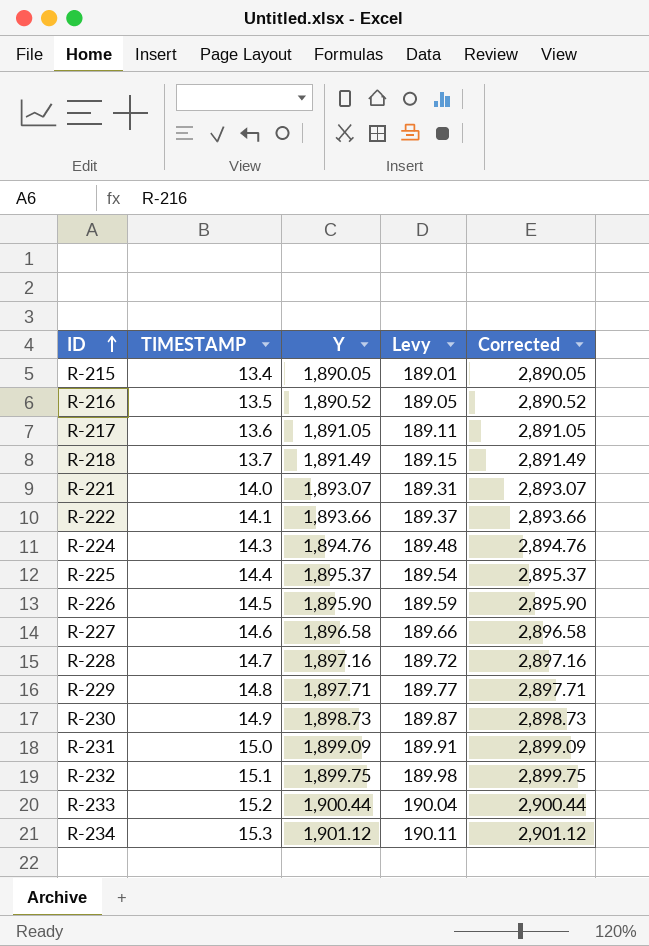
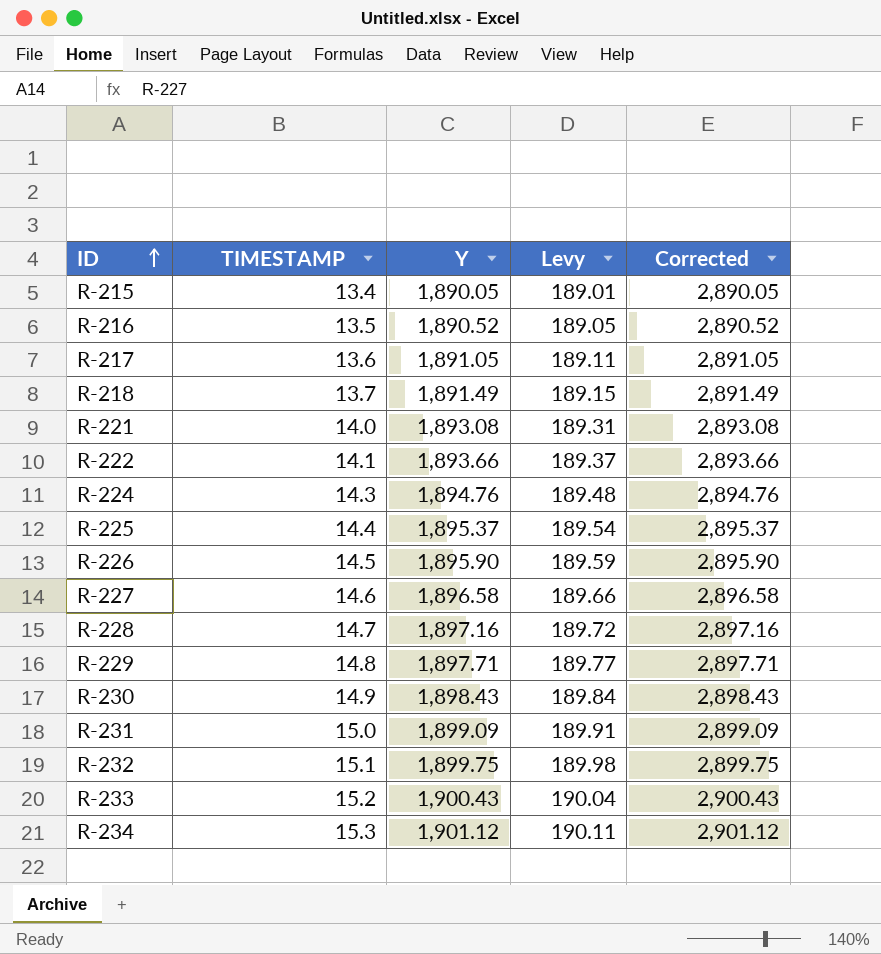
R-221 | Y: 1,893.07 -> 1,893.08
R-221 | Corrected: 2,893.07 -> 2,893.08
R-230 | Y: 1,898.73 -> 1,898.43
R-230 | Levy: 189.87 -> 189.84
R-230 | Corrected: 2,898.73 -> 2,898.43
R-233 | Y: 1,900.44 -> 1,900.43
R-233 | Corrected: 2,900.44 -> 2,900.43

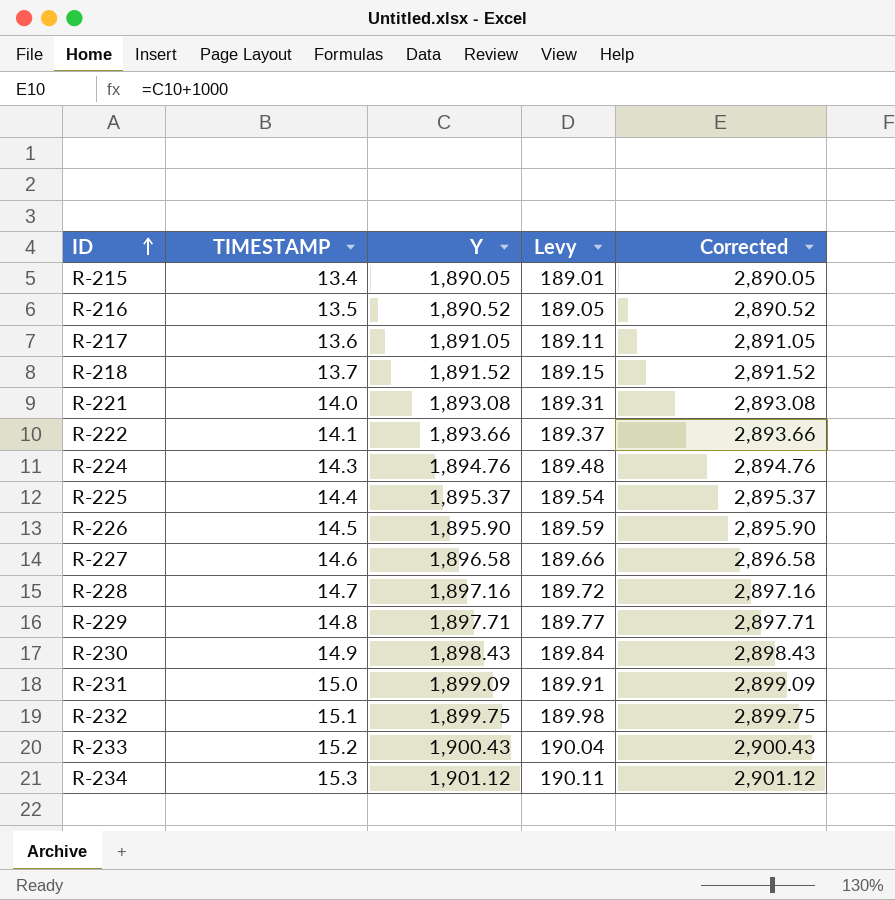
R-218 | Y: 1,891.49 -> 1,891.52
R-218 | Corrected: 2,891.49 -> 2,891.52

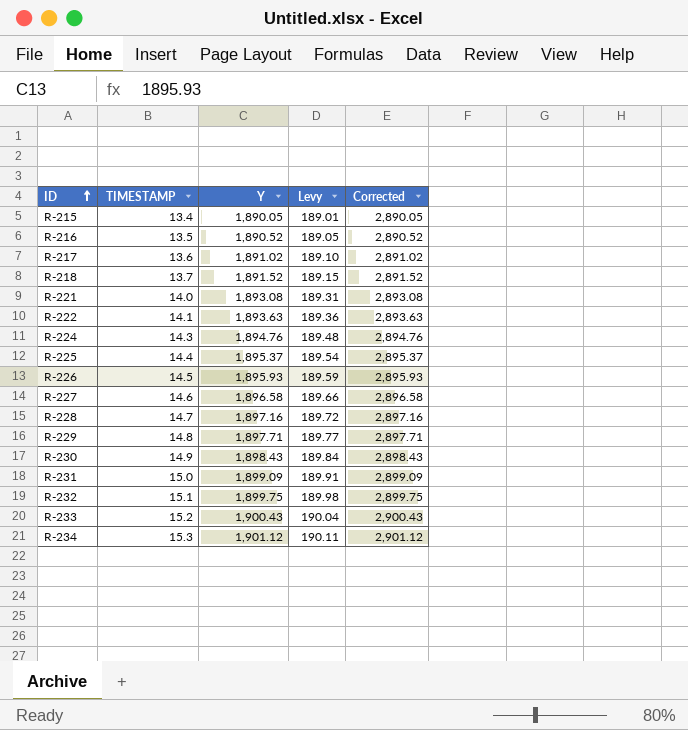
R-217 | Y: 1,891.05 -> 1,891.02
R-217 | Levy: 189.11 -> 189.10
R-217 | Corrected: 2,891.05 -> 2,891.02
R-222 | Y: 1,893.66 -> 1,893.63
R-222 | Levy: 189.37 -> 189.36
R-222 | Corrected: 2,893.66 -> 2,893.63
R-226 | Y: 1,895.90 -> 1,895.93
R-226 | Corrected: 2,895.90 -> 2,895.93

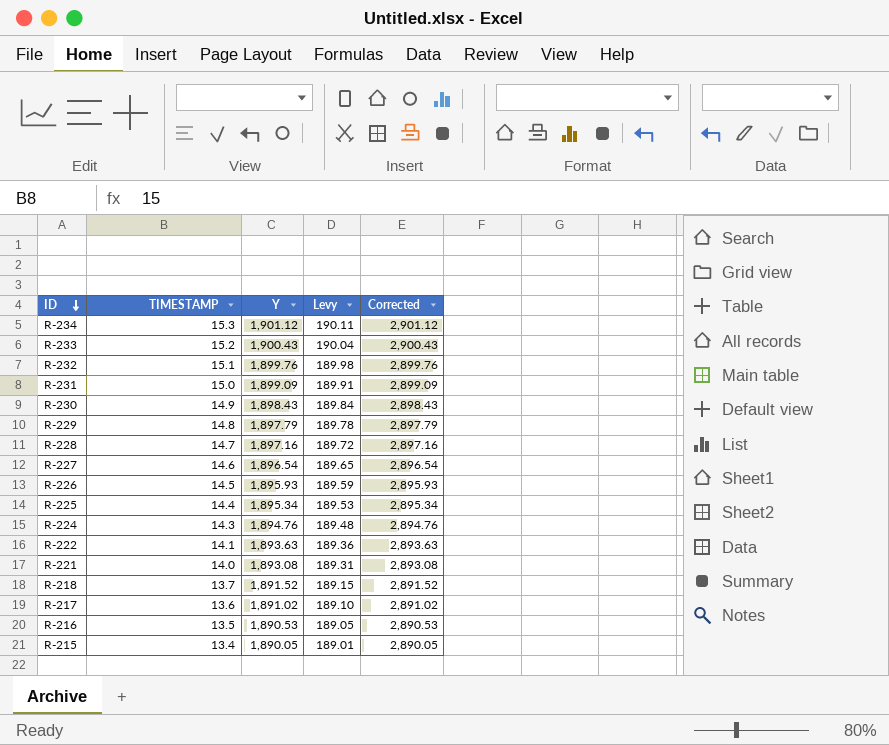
row order: ID ascending -> ID descending
R-232 | Y: 1,899.75 -> 1,899.76
R-232 | Corrected: 2,899.75 -> 2,899.76
R-229 | Y: 1,897.71 -> 1,897.79
R-229 | Levy: 189.77 -> 189.78
R-229 | Corrected: 2,897.71 -> 2,897.79
R-227 | Y: 1,896.58 -> 1,896.54
R-227 | Levy: 189.66 -> 189.65
R-227 | Corrected: 2,896.58 -> 2,896.54
R-225 | Y: 1,895.37 -> 1,895.34
R-225 | Levy: 189.54 -> 189.53
R-225 | Corrected: 2,895.37 -> 2,895.34
R-216 | Y: 1,890.52 -> 1,890.53
R-216 | Corrected: 2,890.52 -> 2,890.53

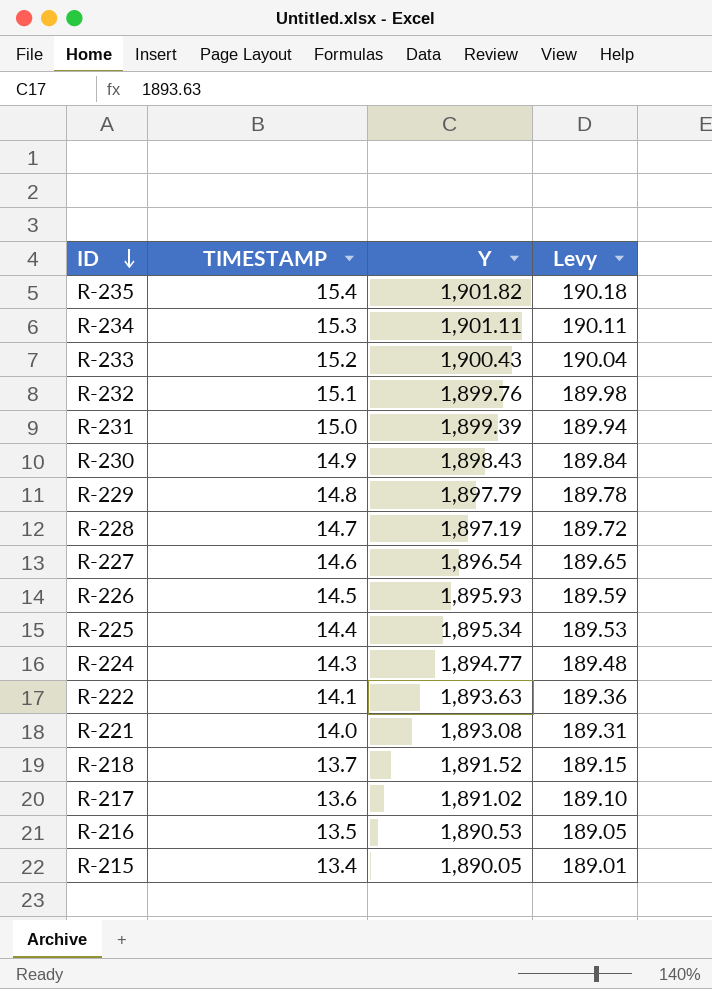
column Corrected | formula: [Y] + 1000 -> none
row R-235: none -> 15.4 | 1,901.82 | 190.18
R-234 | Y: 1,901.12 -> 1,901.11
R-231 | Y: 1,899.09 -> 1,899.39
R-231 | Levy: 189.91 -> 189.94
R-228 | Y: 1,897.16 -> 1,897.19
R-224 | Y: 1,894.76 -> 1,894.77

